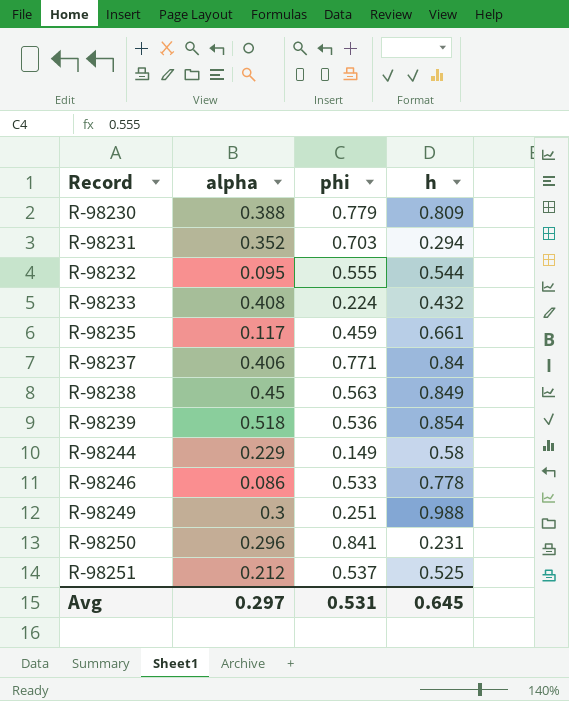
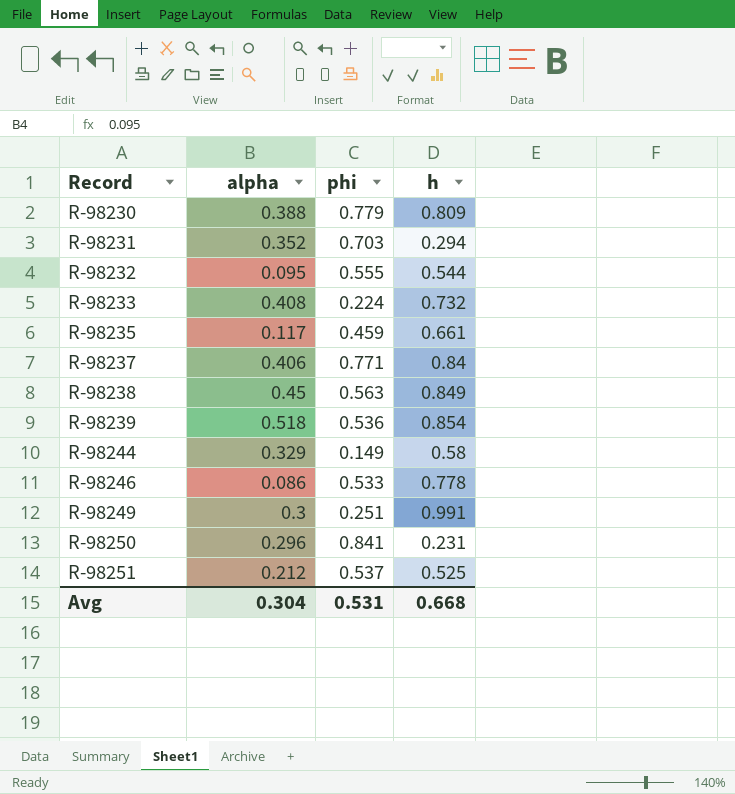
R-98233 | h: 0.432 -> 0.732
R-98244 | alpha: 0.229 -> 0.329
R-98249 | h: 0.988 -> 0.991
Avg | alpha: 0.297 -> 0.304
Avg | h: 0.645 -> 0.668

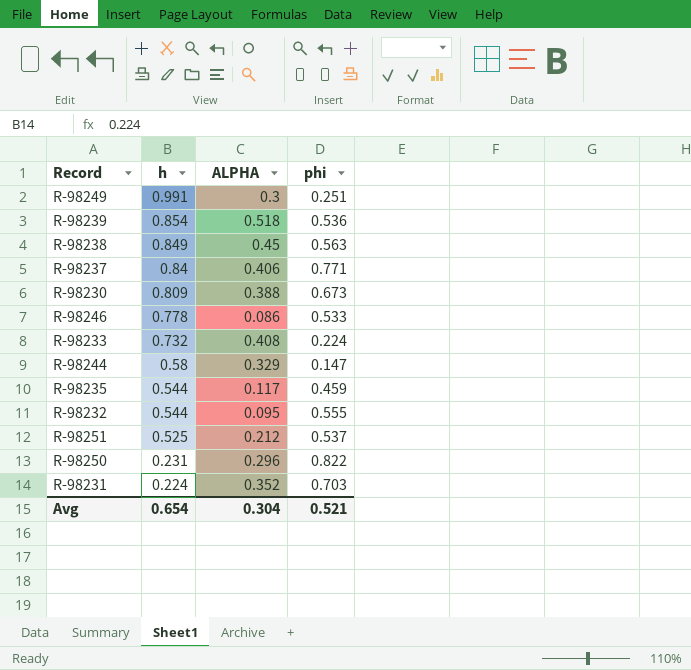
row order: Record ascending -> h descending
column h | position: 4 -> 2
column name: alpha -> ALPHA
R-98230 | phi: 0.779 -> 0.673
R-98244 | phi: 0.149 -> 0.147
R-98235 | h: 0.661 -> 0.544
R-98250 | phi: 0.841 -> 0.822
R-98231 | h: 0.294 -> 0.224
Avg | h: 0.668 -> 0.654
Avg | phi: 0.531 -> 0.521

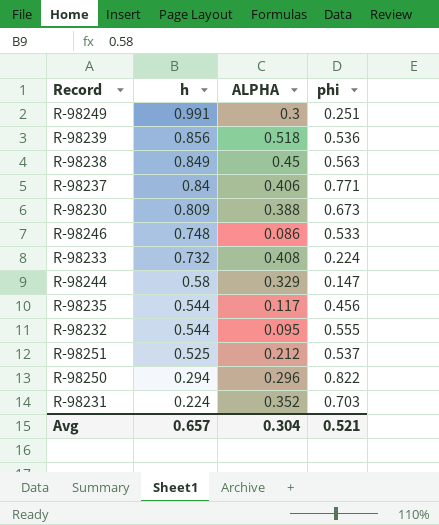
R-98239 | h: 0.854 -> 0.856
R-98246 | h: 0.778 -> 0.748
R-98235 | phi: 0.459 -> 0.456
R-98250 | h: 0.231 -> 0.294
Avg | h: 0.654 -> 0.657

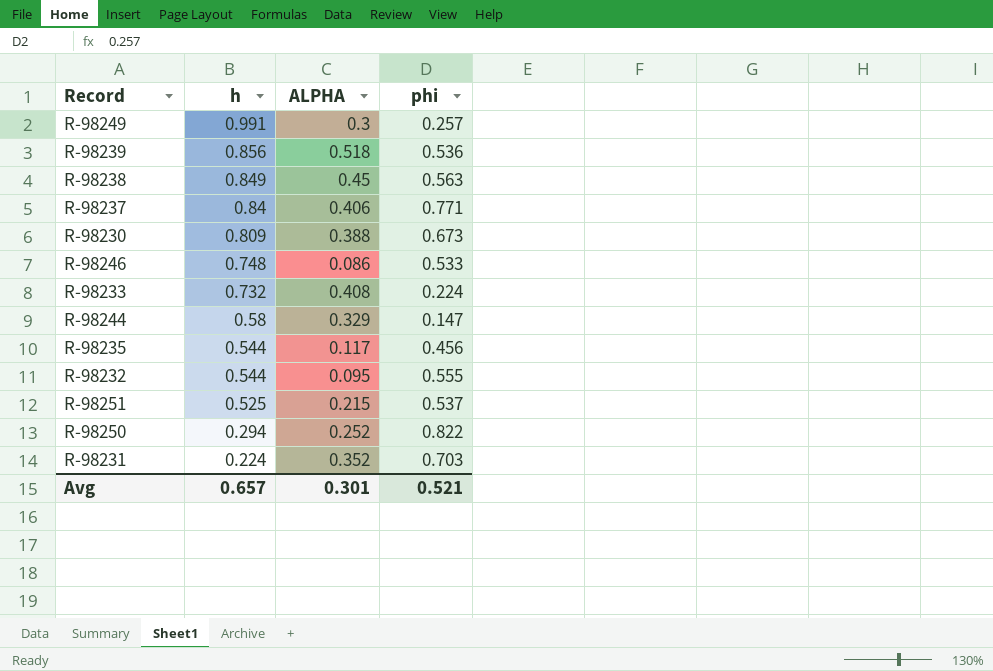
R-98249 | phi: 0.251 -> 0.257
R-98251 | ALPHA: 0.212 -> 0.215
R-98250 | ALPHA: 0.296 -> 0.252
Avg | ALPHA: 0.304 -> 0.301

